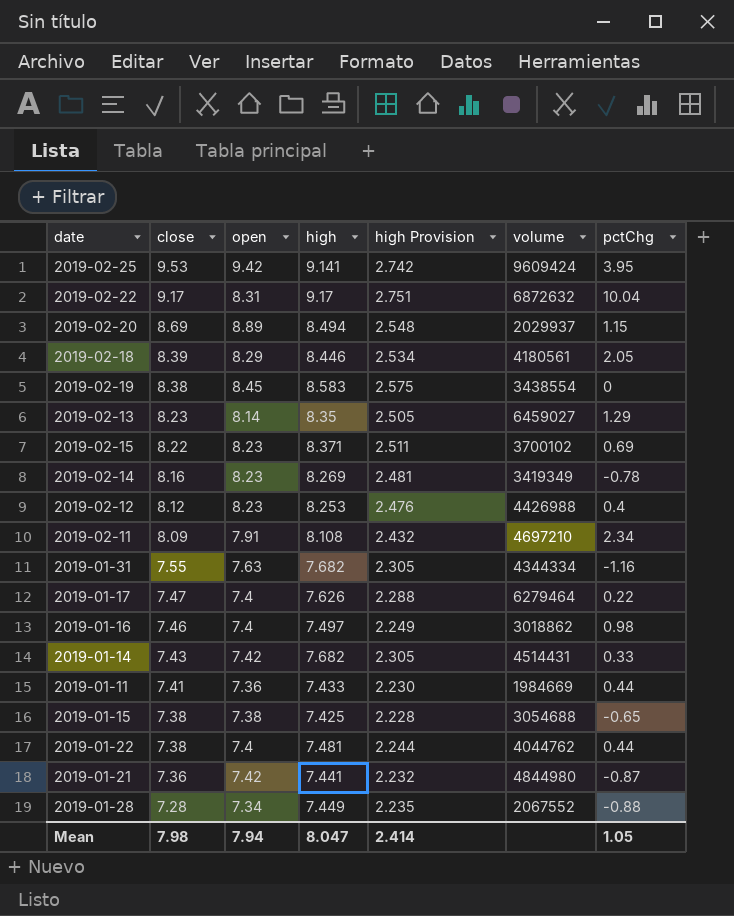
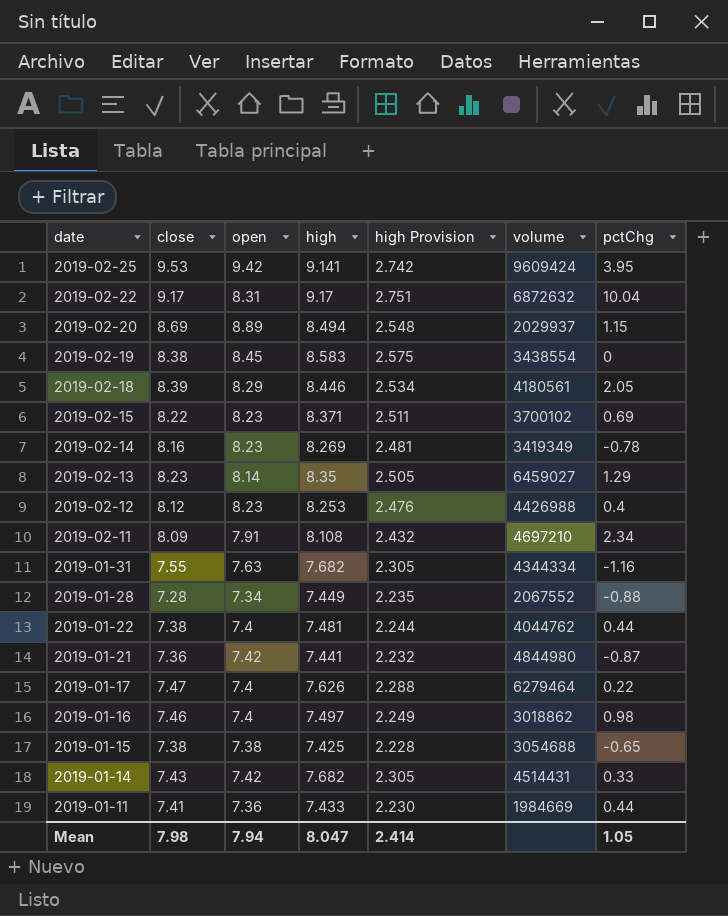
row order: close descending -> date descending

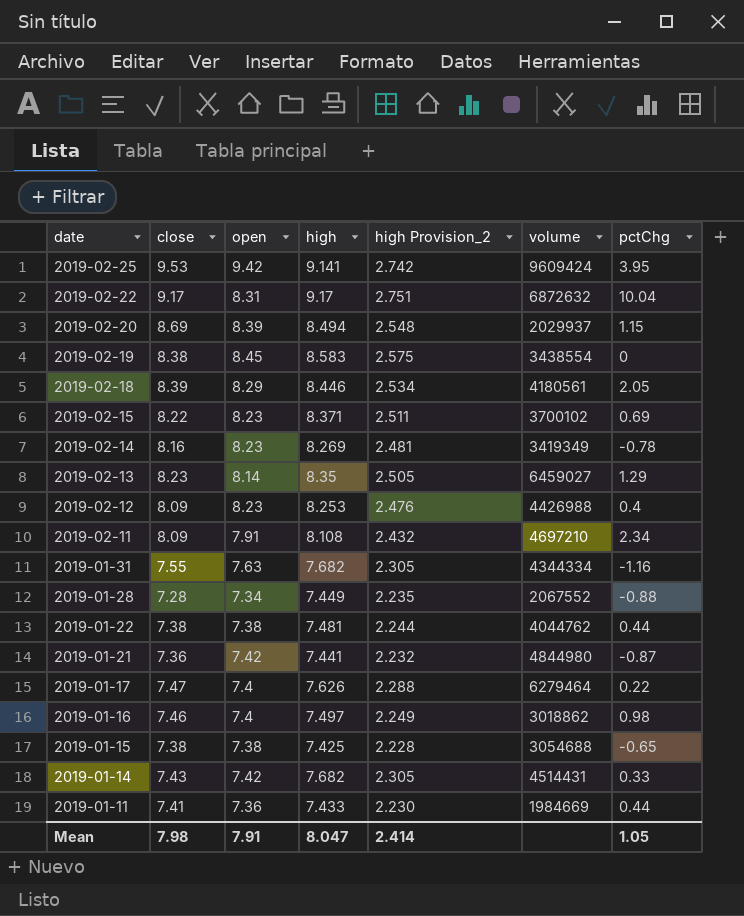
column name: high Provision -> high Provision_2
2019-02-20 | open: 8.89 -> 8.39
2019-02-12 | close: 8.12 -> 8.09
2019-01-22 | open: 7.4 -> 7.38
Mean | open: 7.94 -> 7.91

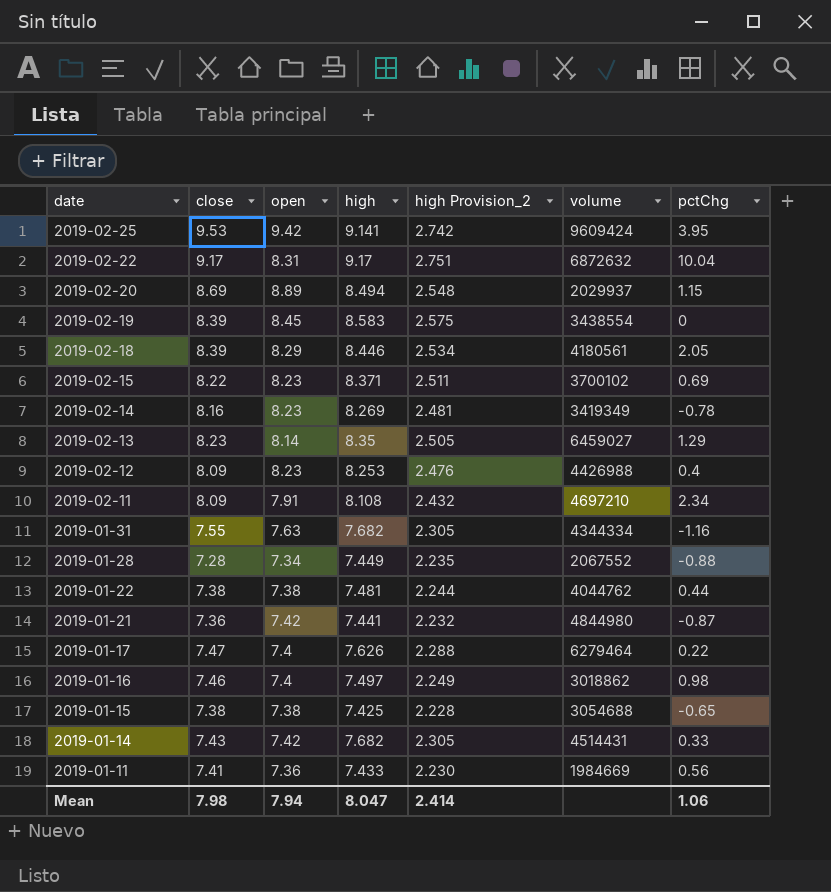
2019-02-20 | open: 8.39 -> 8.89
2019-02-19 | close: 8.38 -> 8.39
2019-01-11 | pctChg: 0.44 -> 0.56
Mean | open: 7.91 -> 7.94
Mean | pctChg: 1.05 -> 1.06

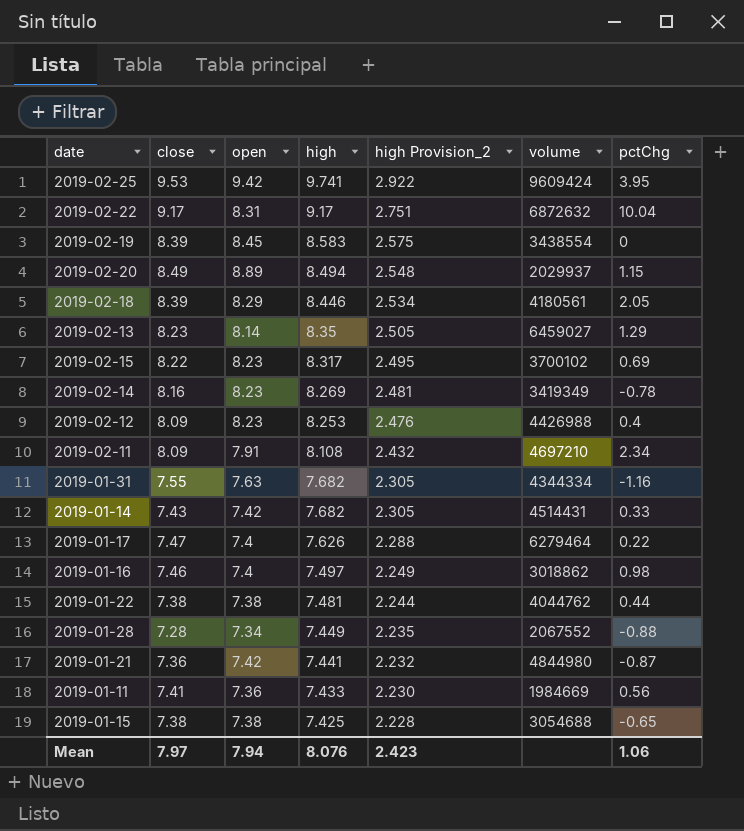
row order: date descending -> high descending
2019-02-25 | high: 9.141 -> 9.741
2019-02-25 | high Provision_2: 2.742 -> 2.922
2019-02-20 | close: 8.69 -> 8.49
2019-02-15 | high: 8.371 -> 8.317
2019-02-15 | high Provision_2: 2.511 -> 2.495
Mean | close: 7.98 -> 7.97
Mean | high: 8.047 -> 8.076
Mean | high Provision_2: 2.414 -> 2.423

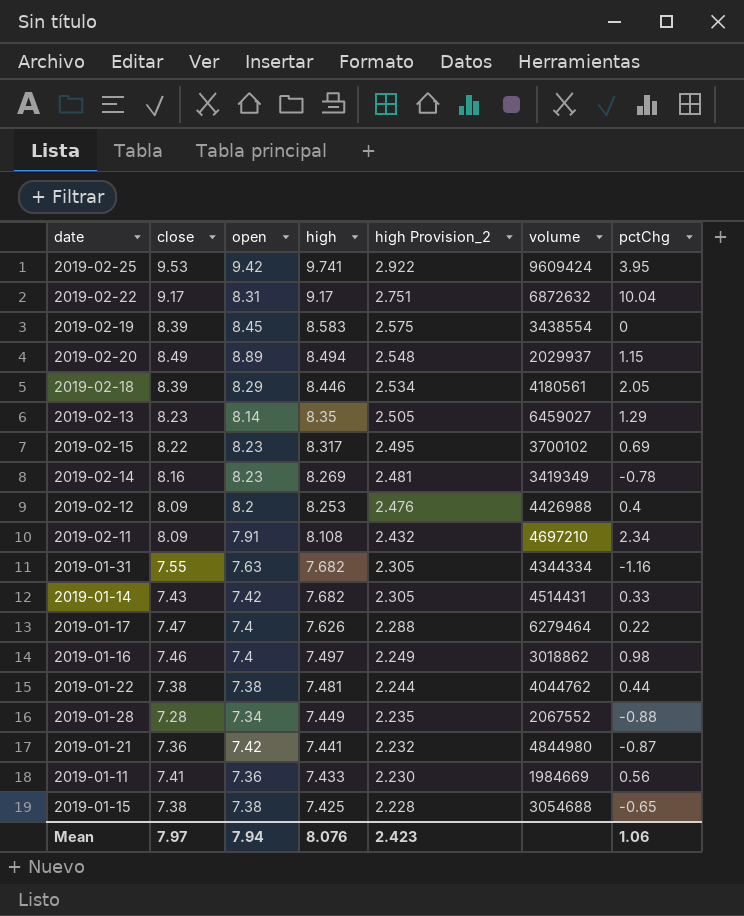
2019-02-12 | open: 8.23 -> 8.2

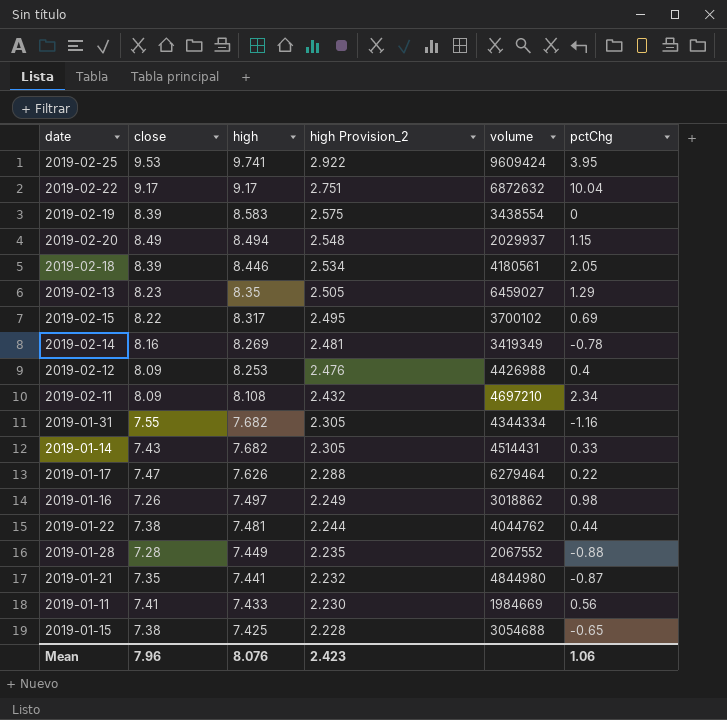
column open | position: 3 -> none
2019-01-16 | close: 7.46 -> 7.26
2019-01-21 | close: 7.36 -> 7.35
Mean | close: 7.97 -> 7.96

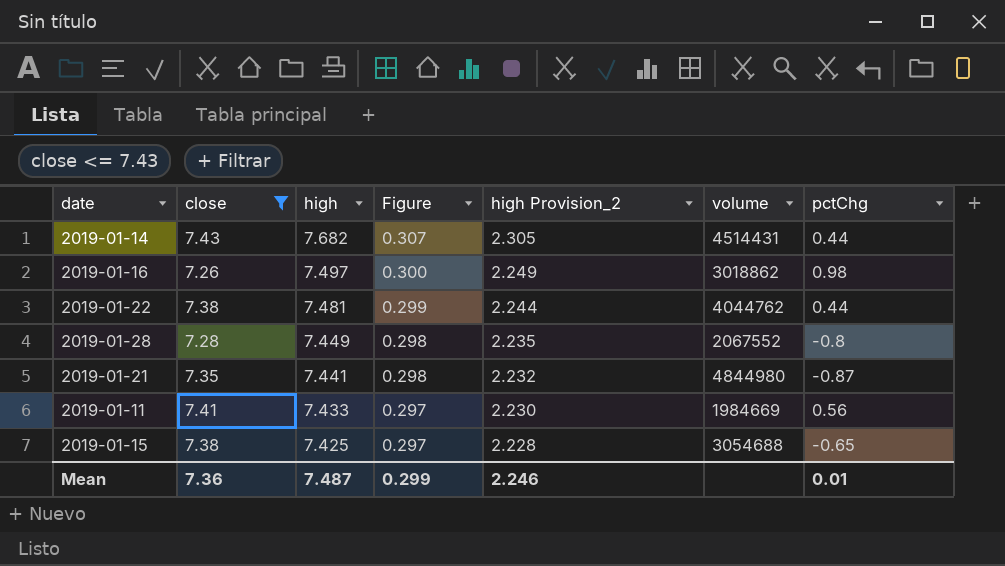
filter: none -> close <= 7.43
column Figure | formula: none -> [high] * 0.04
2019-01-14 | pctChg: 0.33 -> 0.44
2019-01-28 | pctChg: -0.88 -> -0.8
Mean | close: 7.96 -> 7.36
Mean | high: 8.076 -> 7.487
Mean | high Provision_2: 2.423 -> 2.246
Mean | pctChg: 1.06 -> 0.01

